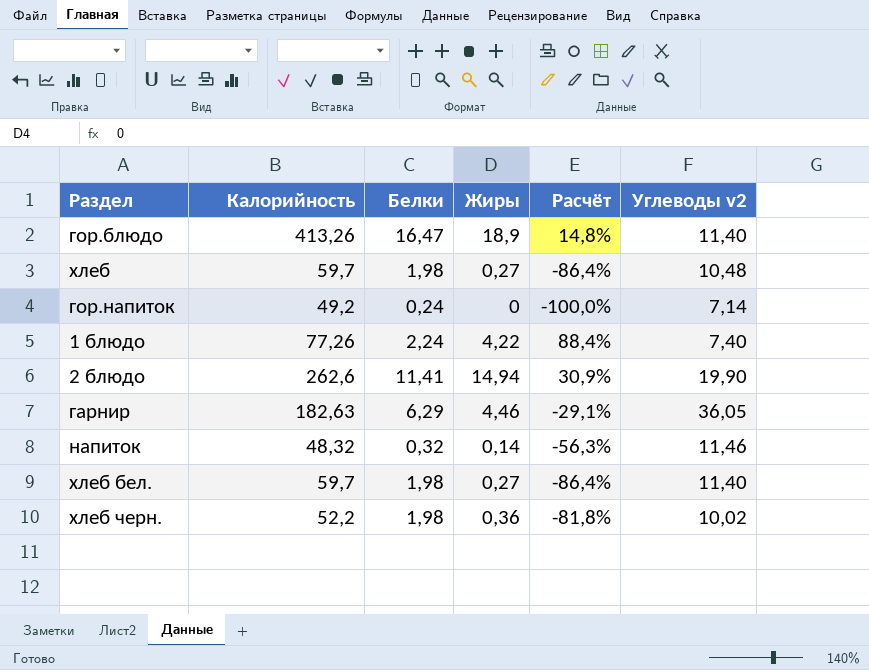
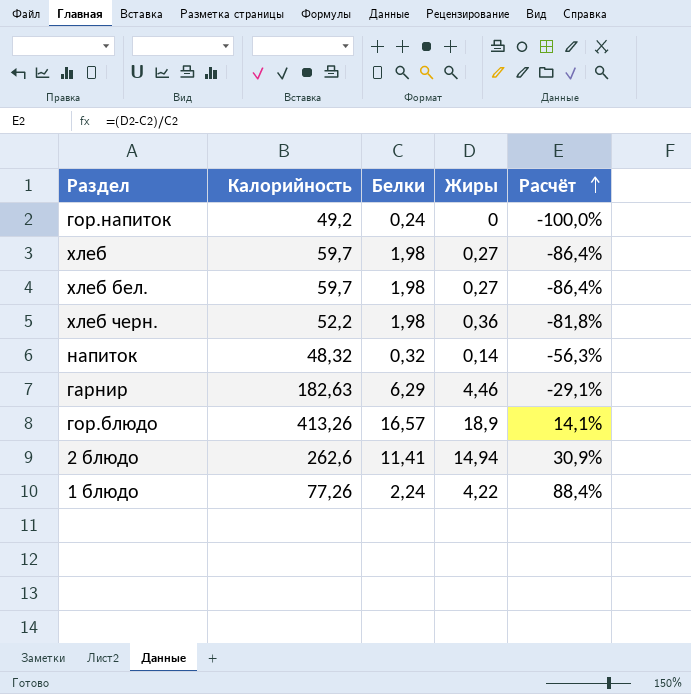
row order: none -> Расчёт ascending
column Углеводы v2 | position: 6 -> none
гор.блюдо | Белки: 16,47 -> 16,57
гор.блюдо | Расчёт: 14,8% -> 14,1%

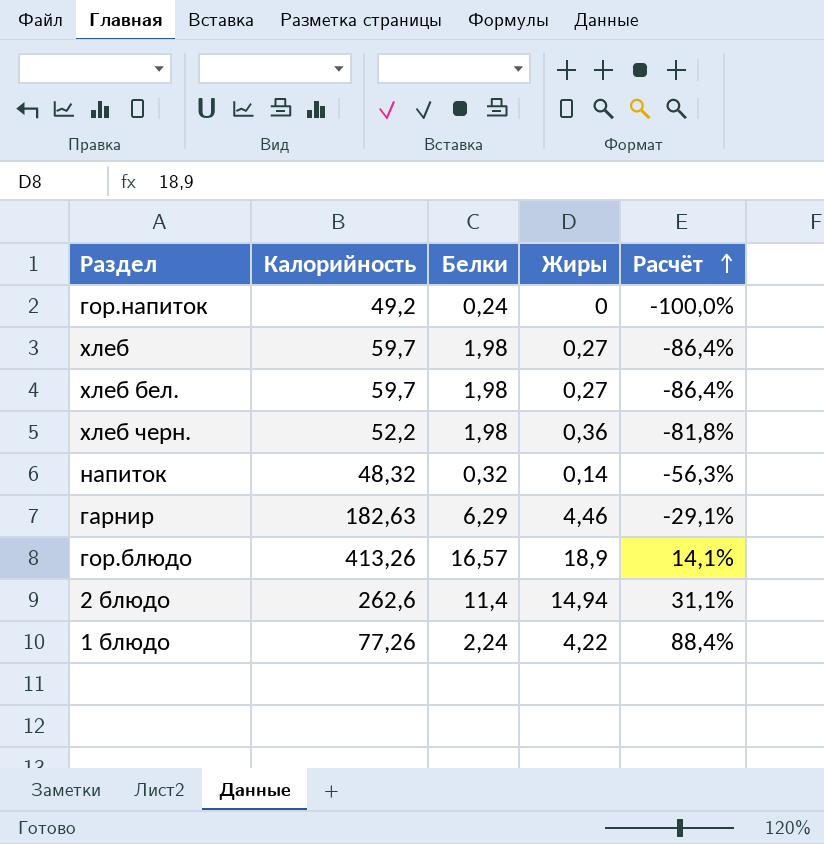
2 блюдо | Белки: 11,41 -> 11,4
2 блюдо | Расчёт: 30,9% -> 31,1%

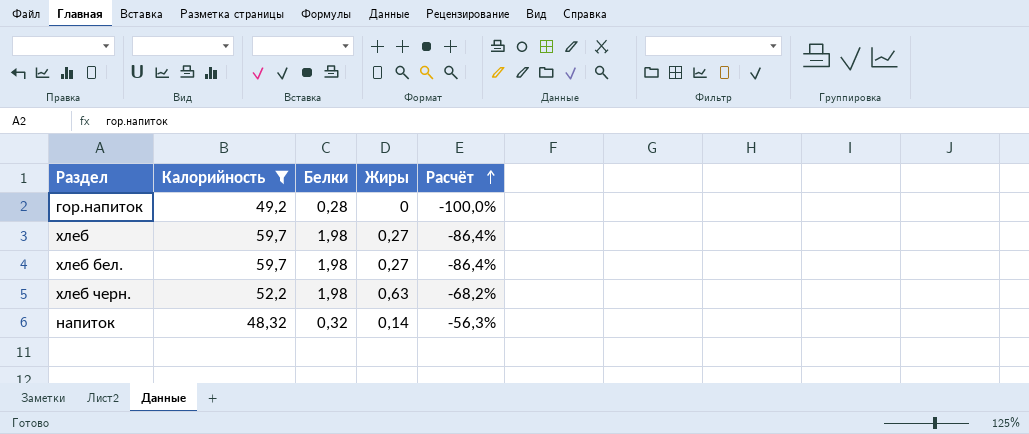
filter: none -> Калорийность <= 59,7
гор.напиток | Белки: 0,24 -> 0,28
хлеб черн. | Жиры: 0,36 -> 0,63
хлеб черн. | Расчёт: -81,8% -> -68,2%

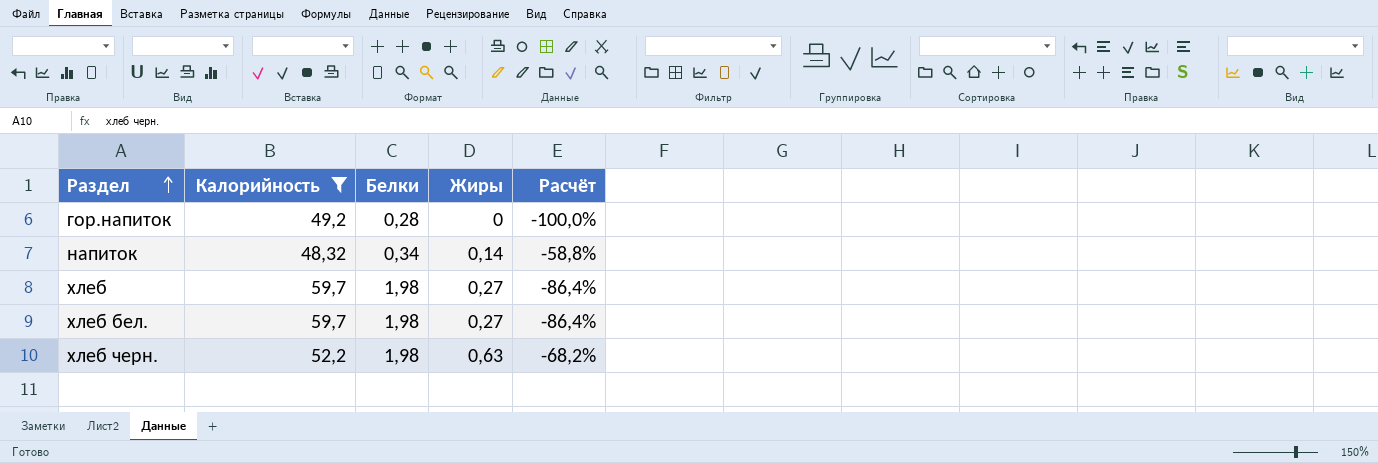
row order: Расчёт ascending -> Раздел ascending
напиток | Белки: 0,32 -> 0,34
напиток | Расчёт: -56,3% -> -58,8%

